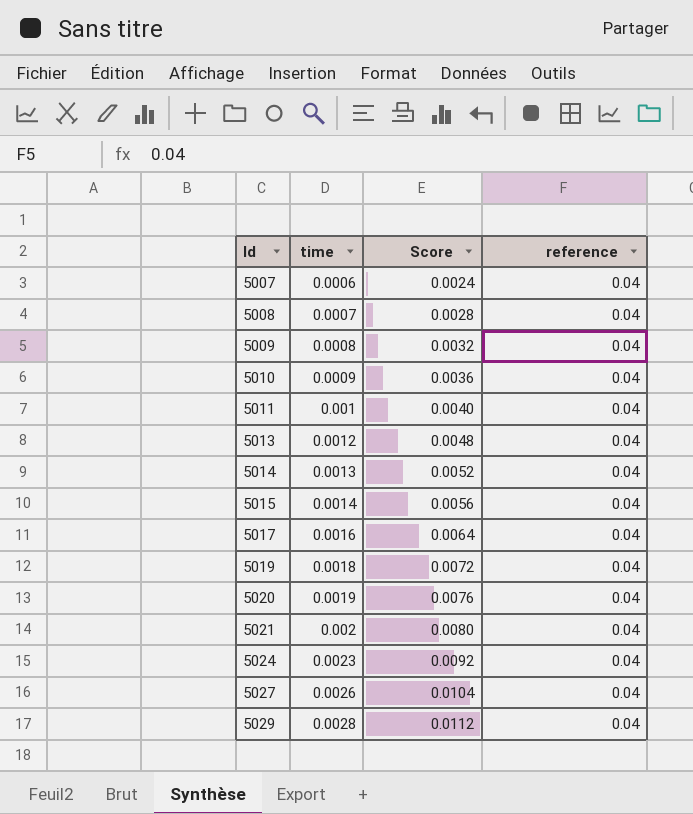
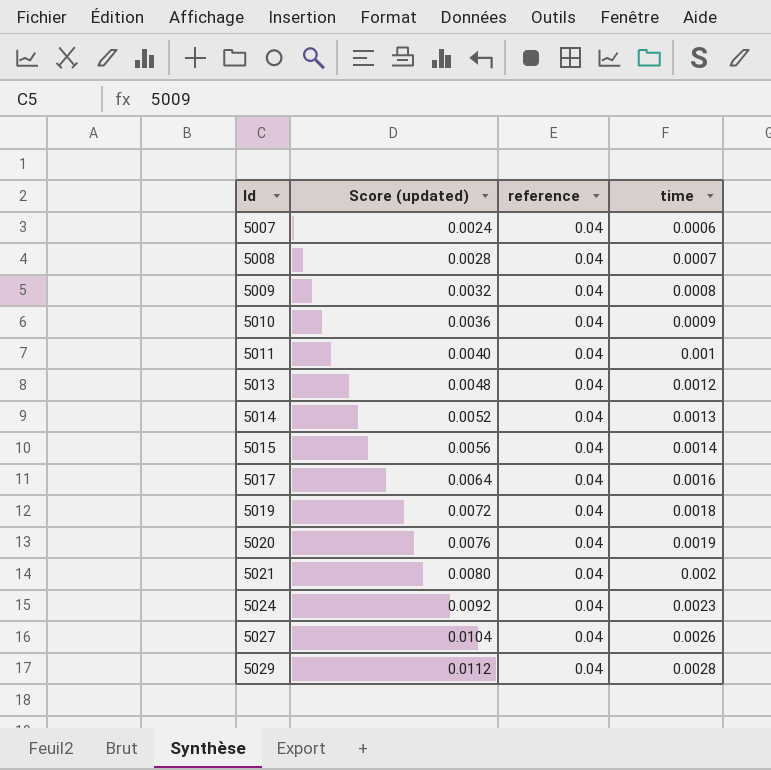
column name: Score -> Score (updated)
column time | position: 2 -> 4

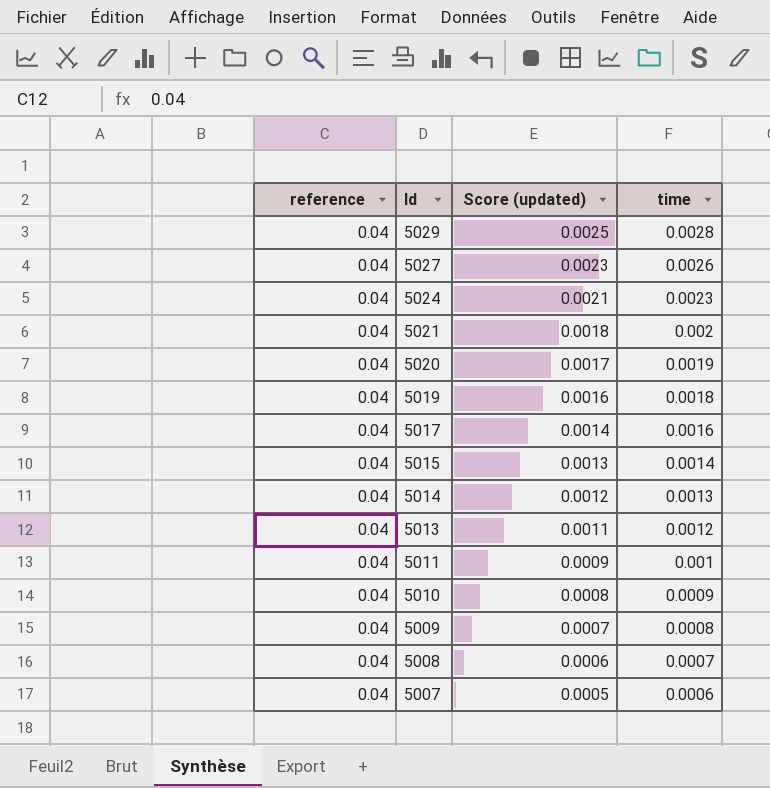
row order: Id ascending -> Id descending
column reference | position: 3 -> 1
column Score (updated) | formula: [time] * 4 -> [time] * 0.9

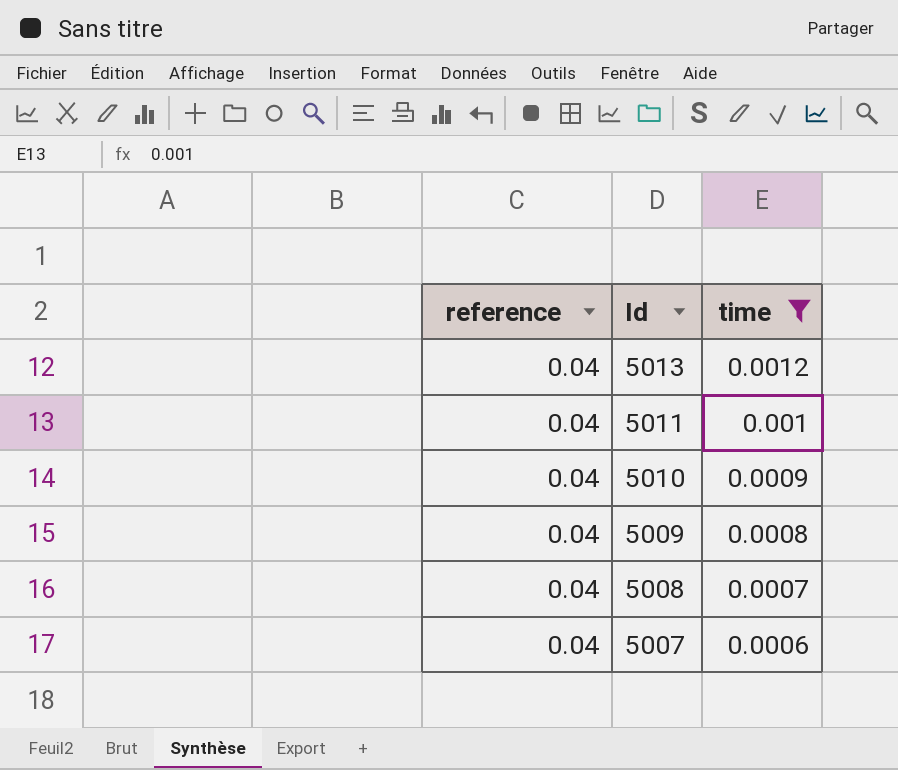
filter: none -> time <= 0.0012
column Score (updated) | formula: [time] * 0.9 -> none

